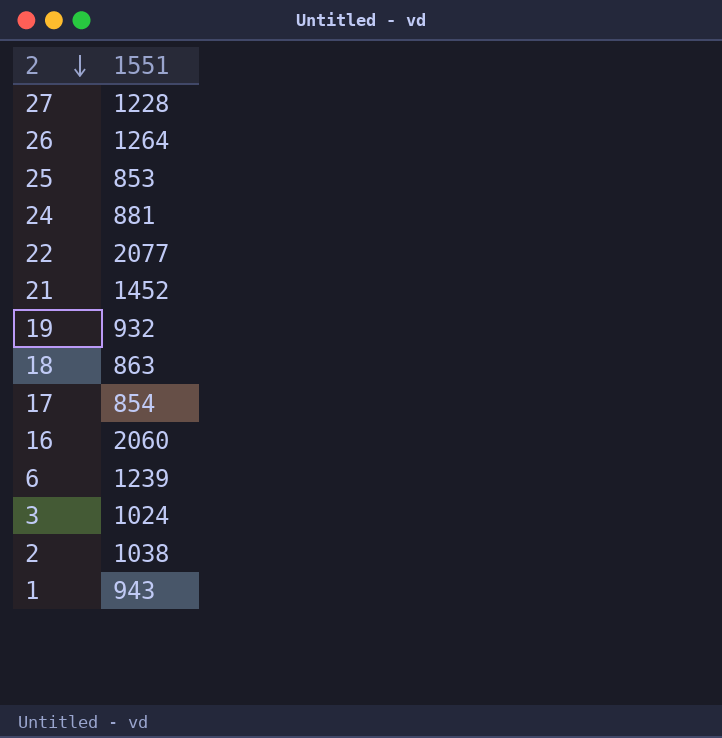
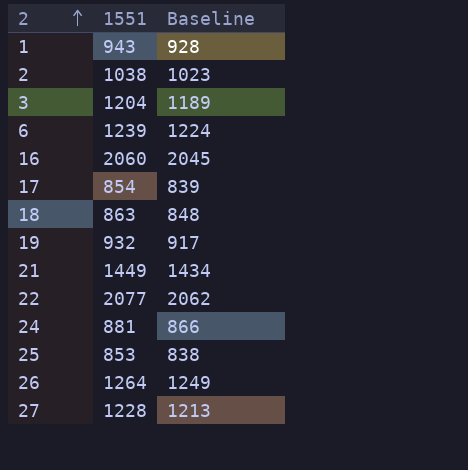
row order: 2 descending -> 2 ascending
column Baseline | formula: none -> [1551] - 15
3 | 1551: 1024 -> 1204
21 | 1551: 1452 -> 1449

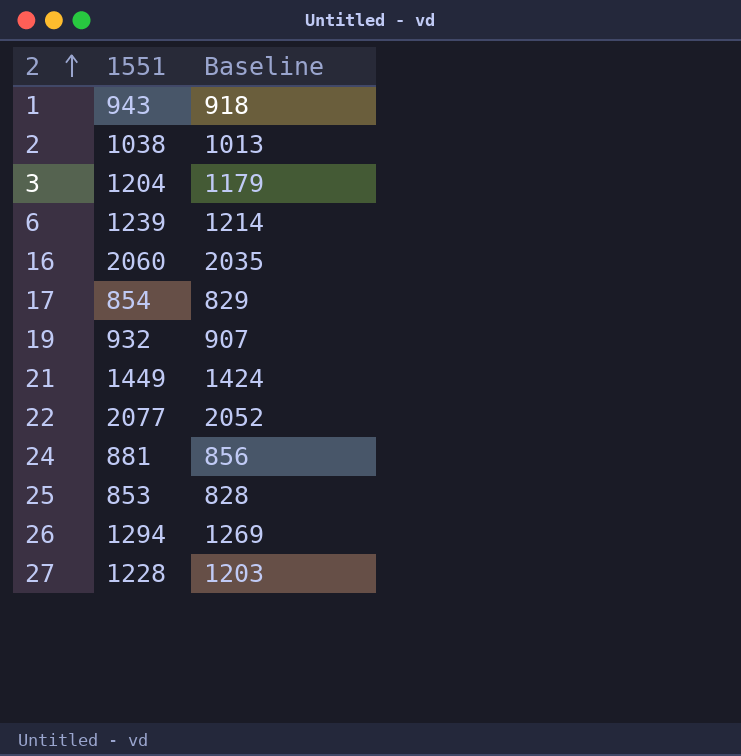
column Baseline | formula: [1551] - 15 -> [1551] - 25
row 18: 863 | 848 -> none
26 | 1551: 1264 -> 1294

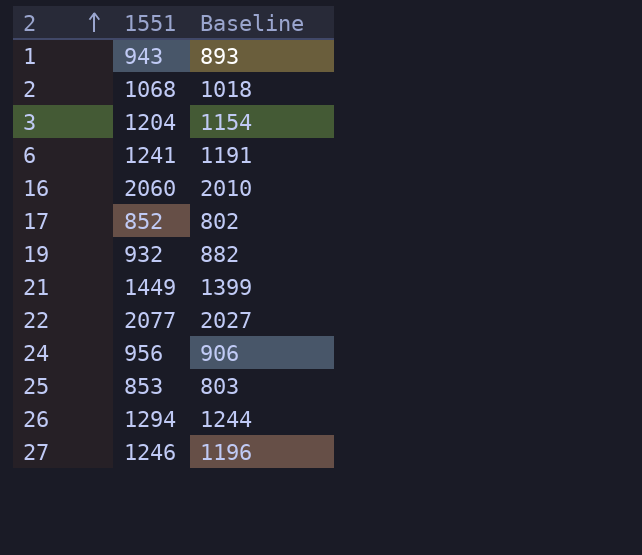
column Baseline | formula: [1551] - 25 -> [1551] - 50
2 | 1551: 1038 -> 1068
6 | 1551: 1239 -> 1241
17 | 1551: 854 -> 852
24 | 1551: 881 -> 956
27 | 1551: 1228 -> 1246

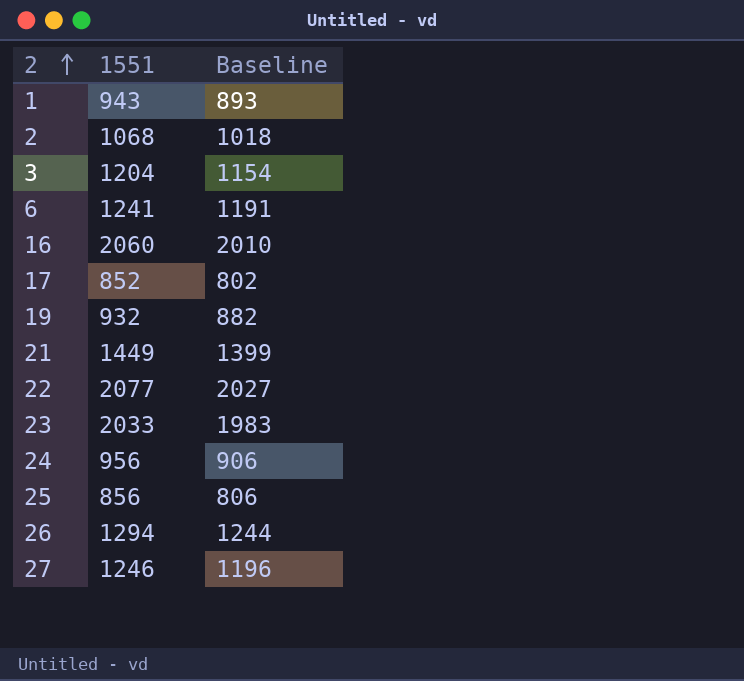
row 23: none -> 2033 | 1983
25 | 1551: 853 -> 856
25 | Baseline: 803 -> 806

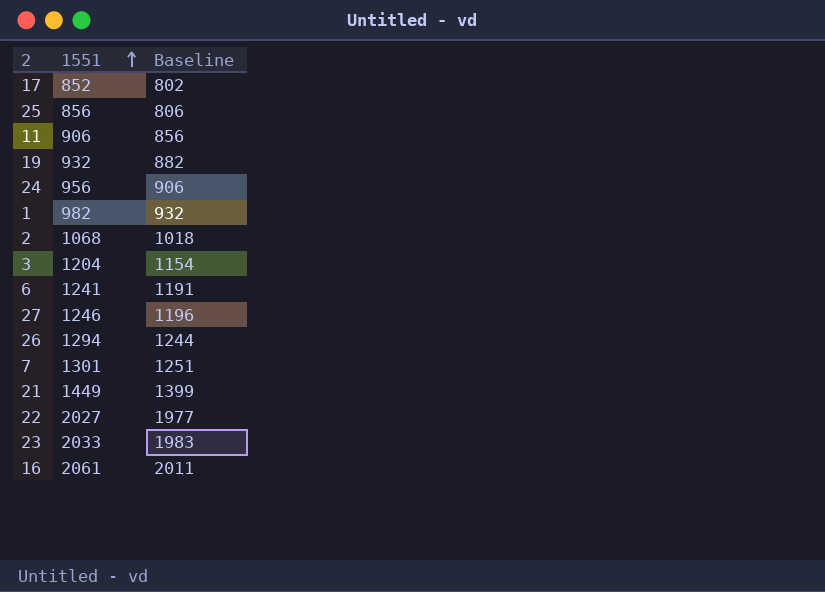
row order: 2 ascending -> 1551 ascending
row 11: none -> 906 | 856
1 | 1551: 943 -> 982
1 | Baseline: 893 -> 932
row 7: none -> 1301 | 1251
22 | 1551: 2077 -> 2027
22 | Baseline: 2027 -> 1977
16 | 1551: 2060 -> 2061
16 | Baseline: 2010 -> 2011

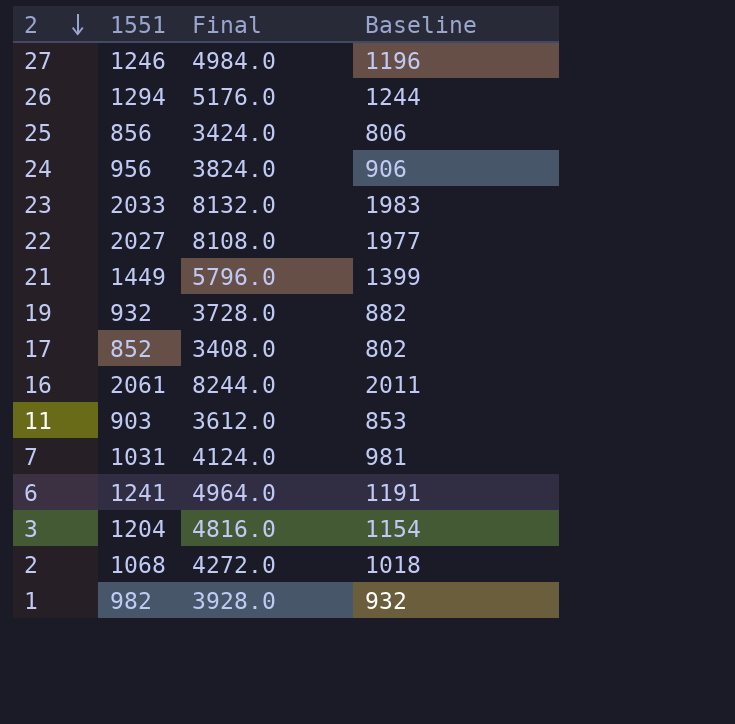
row order: 1551 ascending -> 2 descending
column Final | formula: none -> [1551] * 4
11 | 1551: 906 -> 903
11 | Baseline: 856 -> 853
7 | 1551: 1301 -> 1031
7 | Baseline: 1251 -> 981

